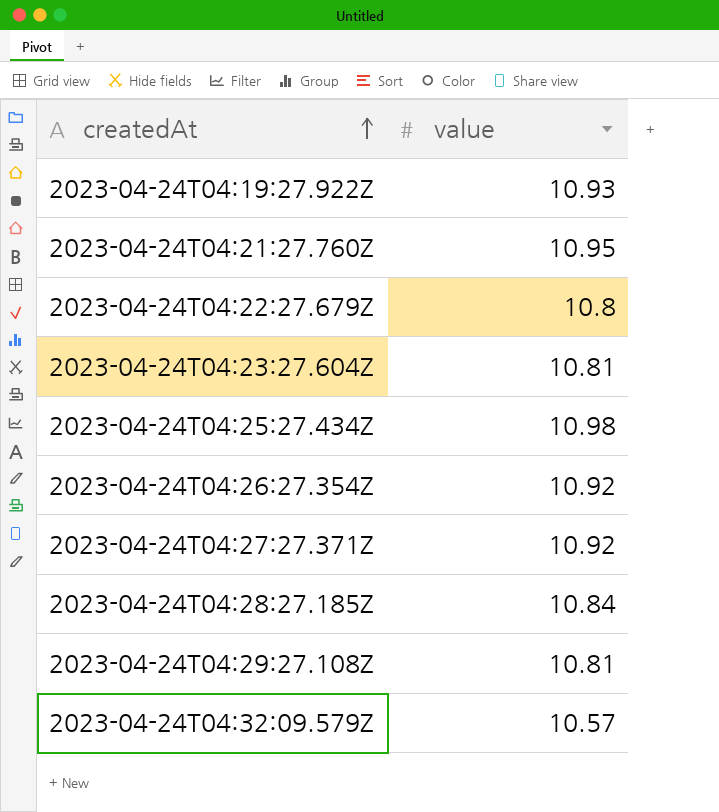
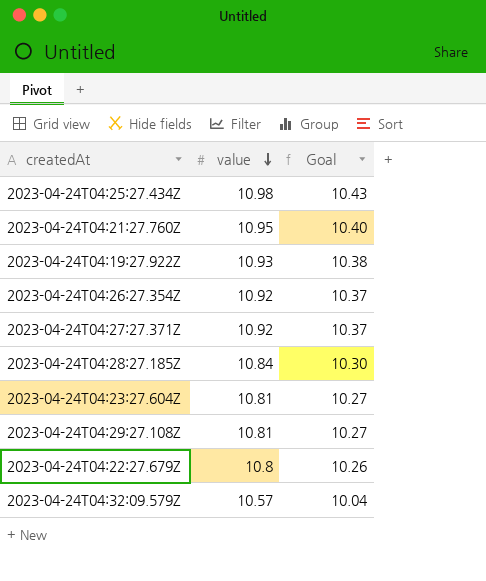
row order: createdAt ascending -> value descending
column Goal | formula: none -> [value] * 0.95

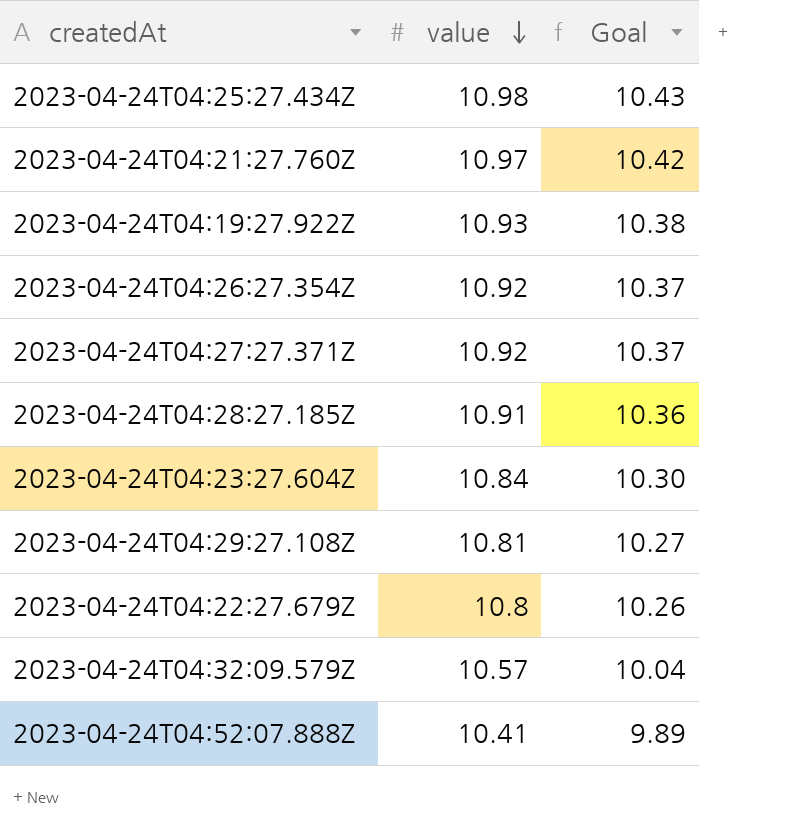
2023-04-24T04:21:27.760Z | value: 10.95 -> 10.97
2023-04-24T04:21:27.760Z | Goal: 10.40 -> 10.42
2023-04-24T04:28:27.185Z | value: 10.84 -> 10.91
2023-04-24T04:28:27.185Z | Goal: 10.30 -> 10.36
2023-04-24T04:23:27.604Z | value: 10.81 -> 10.84
2023-04-24T04:23:27.604Z | Goal: 10.27 -> 10.30
row 2023-04-24T04:52:07.888Z: none -> 10.41 | 9.89

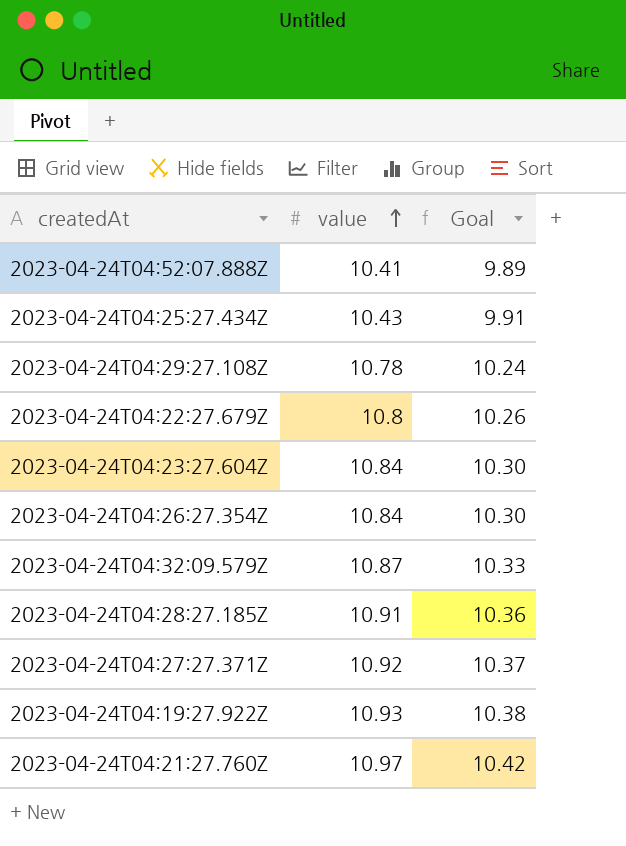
row order: value descending -> value ascending
2023-04-24T04:25:27.434Z | value: 10.98 -> 10.43
2023-04-24T04:25:27.434Z | Goal: 10.43 -> 9.91
2023-04-24T04:29:27.108Z | value: 10.81 -> 10.78
2023-04-24T04:29:27.108Z | Goal: 10.27 -> 10.24
2023-04-24T04:26:27.354Z | value: 10.92 -> 10.84
2023-04-24T04:26:27.354Z | Goal: 10.37 -> 10.30
2023-04-24T04:32:09.579Z | value: 10.57 -> 10.87
2023-04-24T04:32:09.579Z | Goal: 10.04 -> 10.33

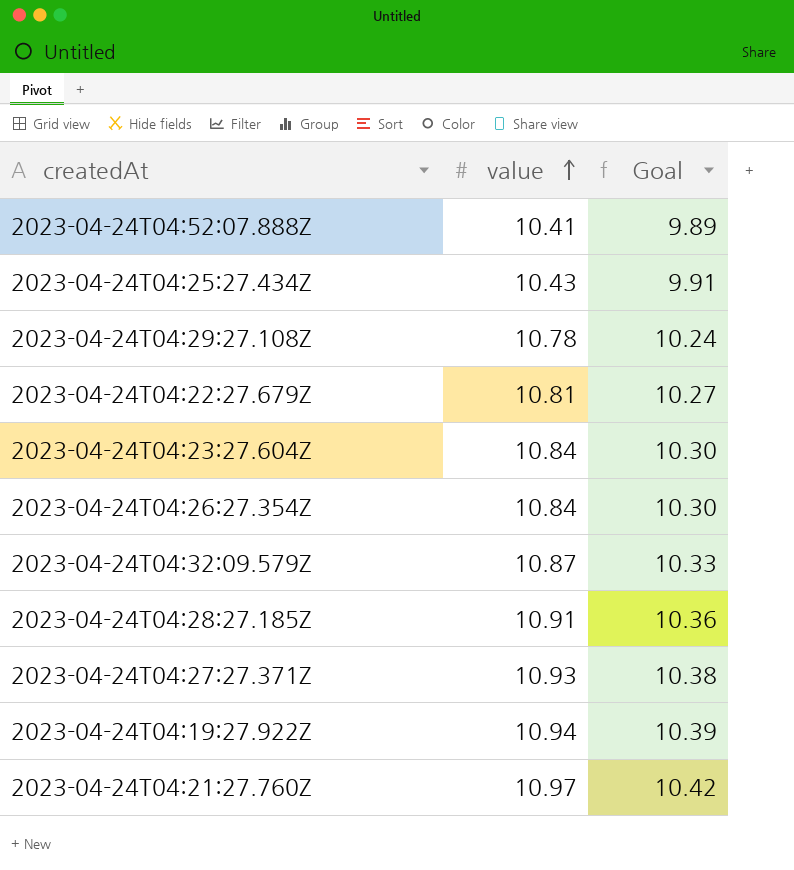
2023-04-24T04:22:27.679Z | value: 10.8 -> 10.81
2023-04-24T04:22:27.679Z | Goal: 10.26 -> 10.27
2023-04-24T04:27:27.371Z | value: 10.92 -> 10.93
2023-04-24T04:27:27.371Z | Goal: 10.37 -> 10.38
2023-04-24T04:19:27.922Z | value: 10.93 -> 10.94
2023-04-24T04:19:27.922Z | Goal: 10.38 -> 10.39

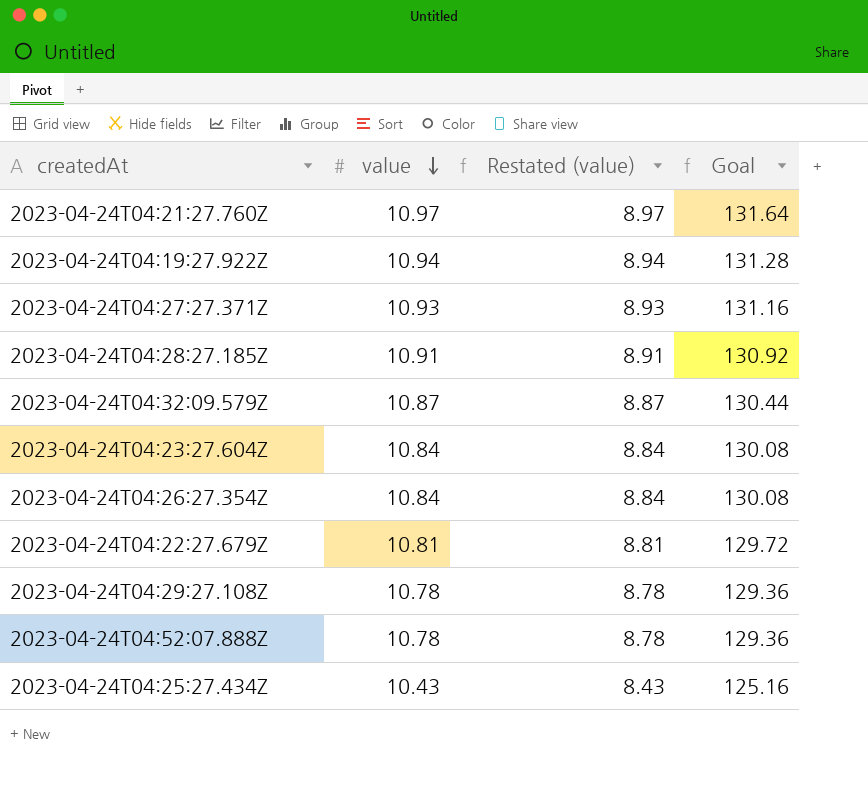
row order: value ascending -> value descending
column Restated (value) | formula: none -> [value] - 2
column Goal | formula: [value] * 0.95 -> [value] * 12
2023-04-24T04:52:07.888Z | value: 10.41 -> 10.78

